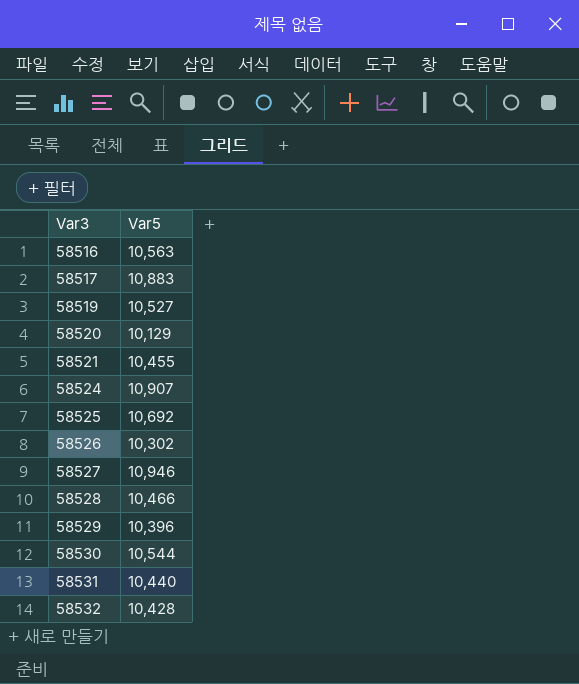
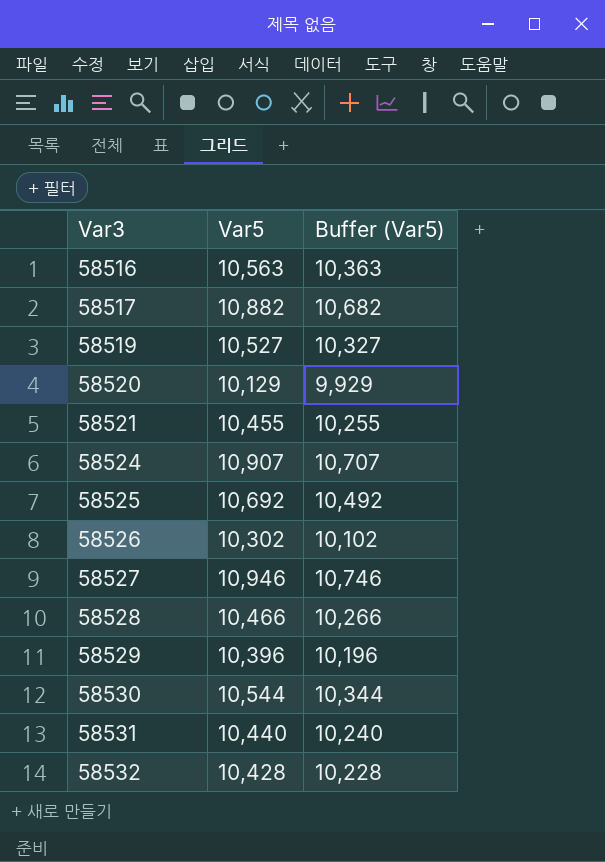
column Buffer (Var5) | formula: none -> [Var5] - 200
58517 | Var5: 10,883 -> 10,882

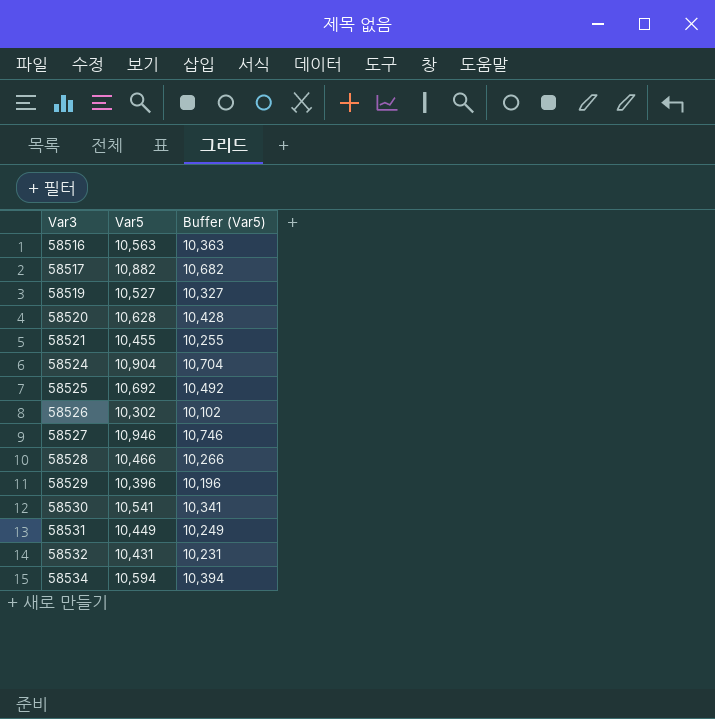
58520 | Var5: 10,129 -> 10,628
58520 | Buffer (Var5): 9,929 -> 10,428
58524 | Var5: 10,907 -> 10,904
58524 | Buffer (Var5): 10,707 -> 10,704
58530 | Var5: 10,544 -> 10,541
58530 | Buffer (Var5): 10,344 -> 10,341
58531 | Var5: 10,440 -> 10,449
58531 | Buffer (Var5): 10,240 -> 10,249
58532 | Var5: 10,428 -> 10,431
58532 | Buffer (Var5): 10,228 -> 10,231
row 58534: none -> 10,594 | 10,394

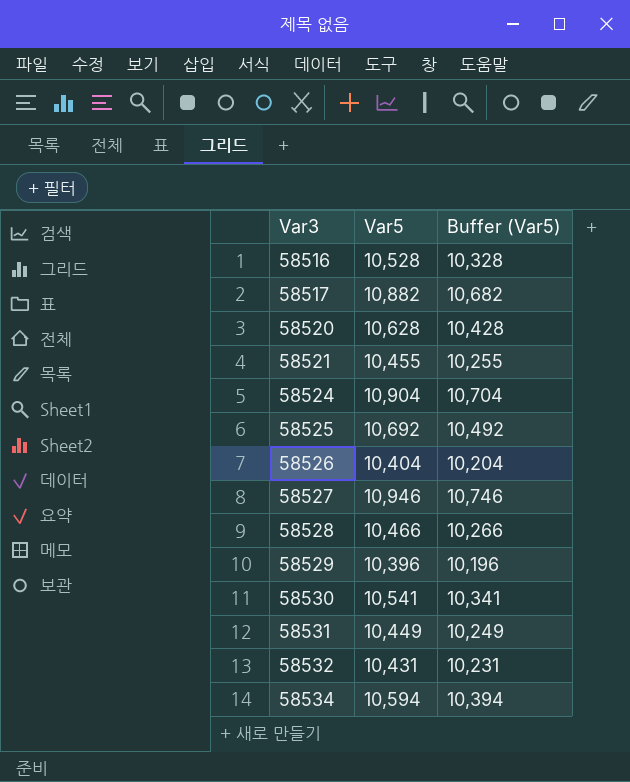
row 58519: 10,527 | 10,327 -> none
58516 | Var5: 10,563 -> 10,528
58516 | Buffer (Var5): 10,363 -> 10,328
58526 | Var5: 10,302 -> 10,404
58526 | Buffer (Var5): 10,102 -> 10,204

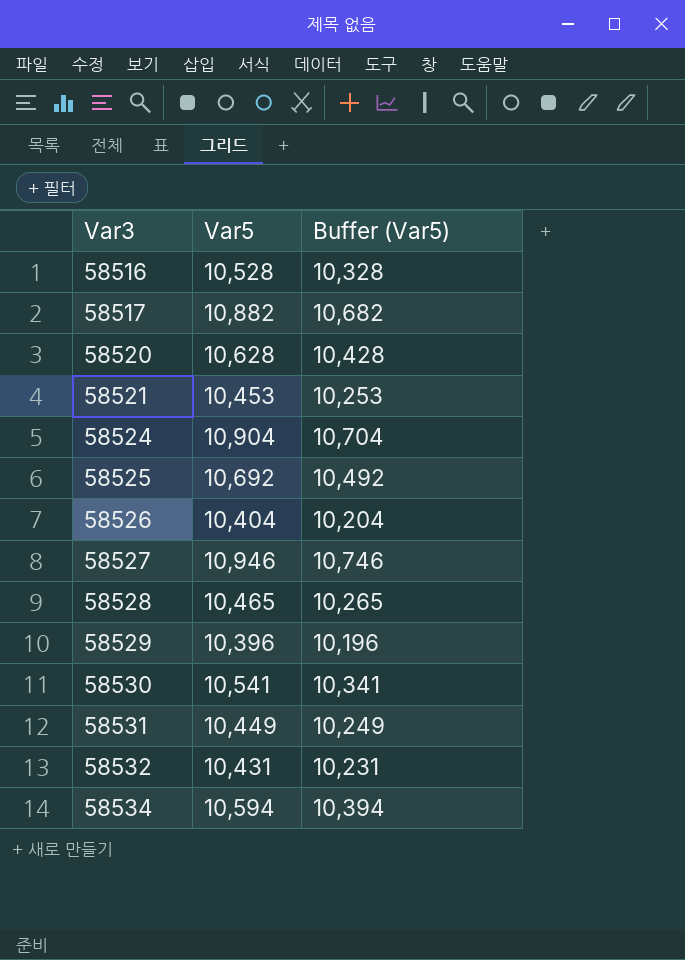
58521 | Var5: 10,455 -> 10,453
58521 | Buffer (Var5): 10,255 -> 10,253
58528 | Var5: 10,466 -> 10,465
58528 | Buffer (Var5): 10,266 -> 10,265

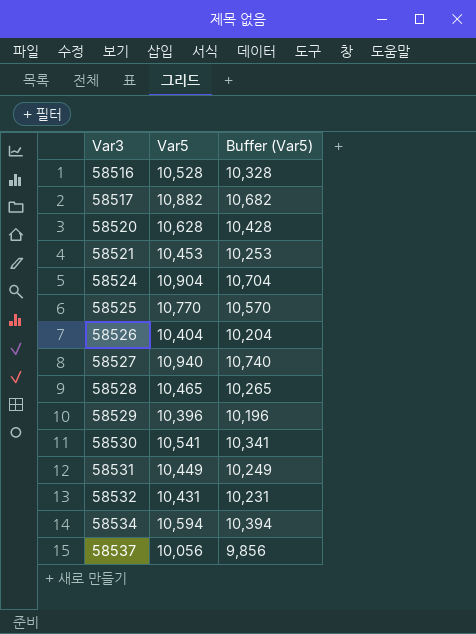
58525 | Var5: 10,692 -> 10,770
58525 | Buffer (Var5): 10,492 -> 10,570
58527 | Var5: 10,946 -> 10,940
58527 | Buffer (Var5): 10,746 -> 10,740
row 58537: none -> 10,056 | 9,856

